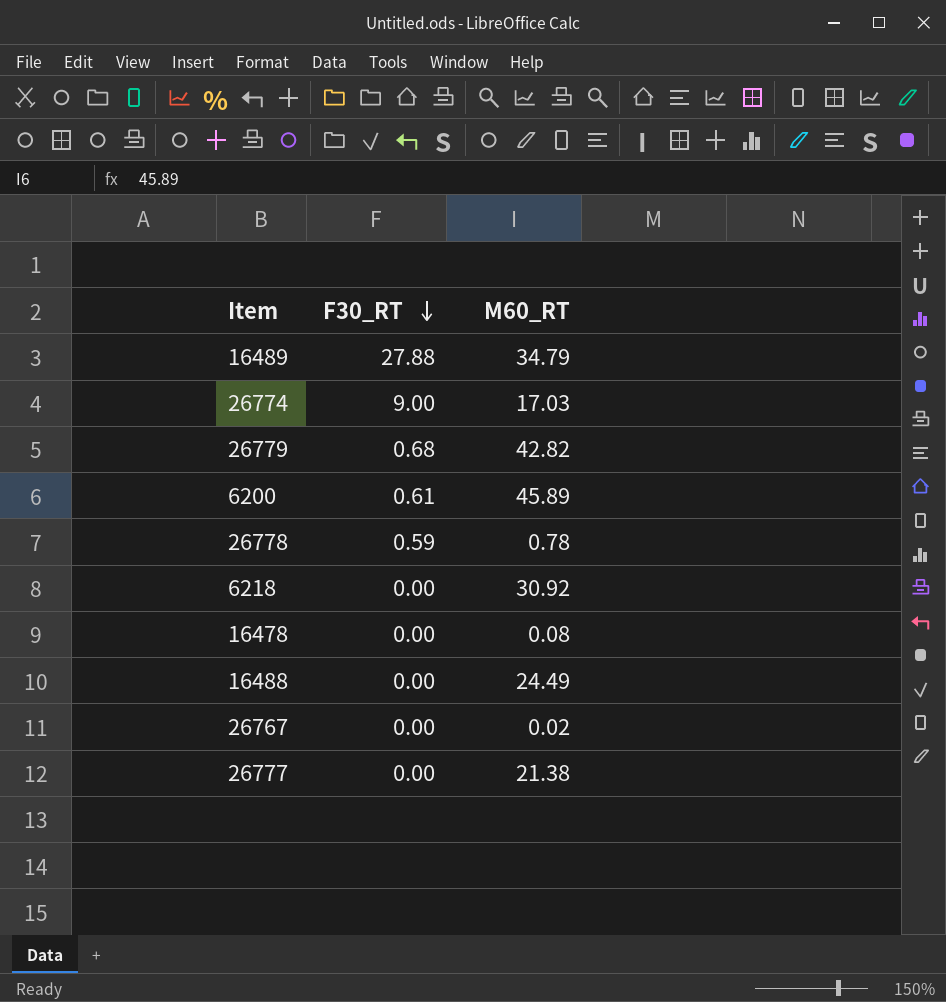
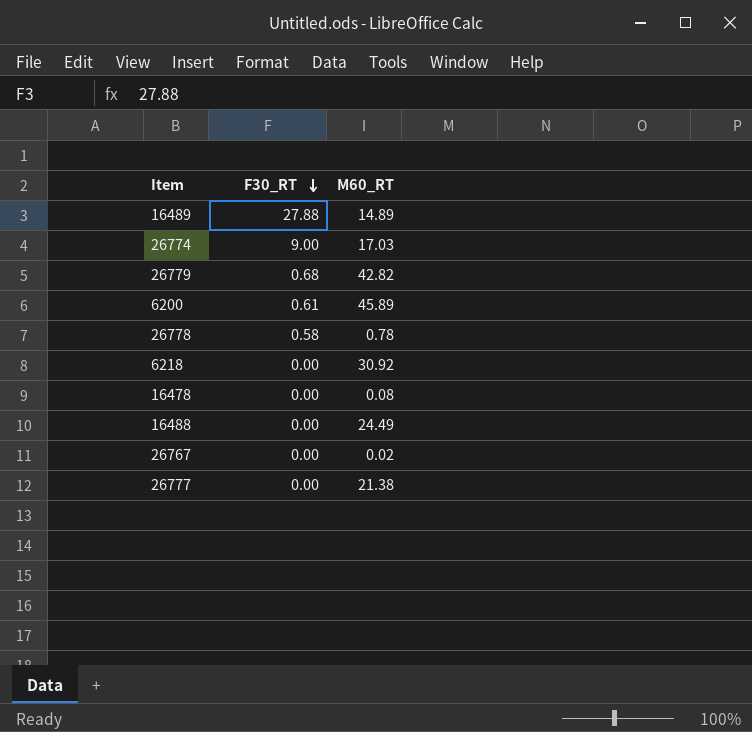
16489 | M60_RT: 34.79 -> 14.89
26778 | F30_RT: 0.59 -> 0.58

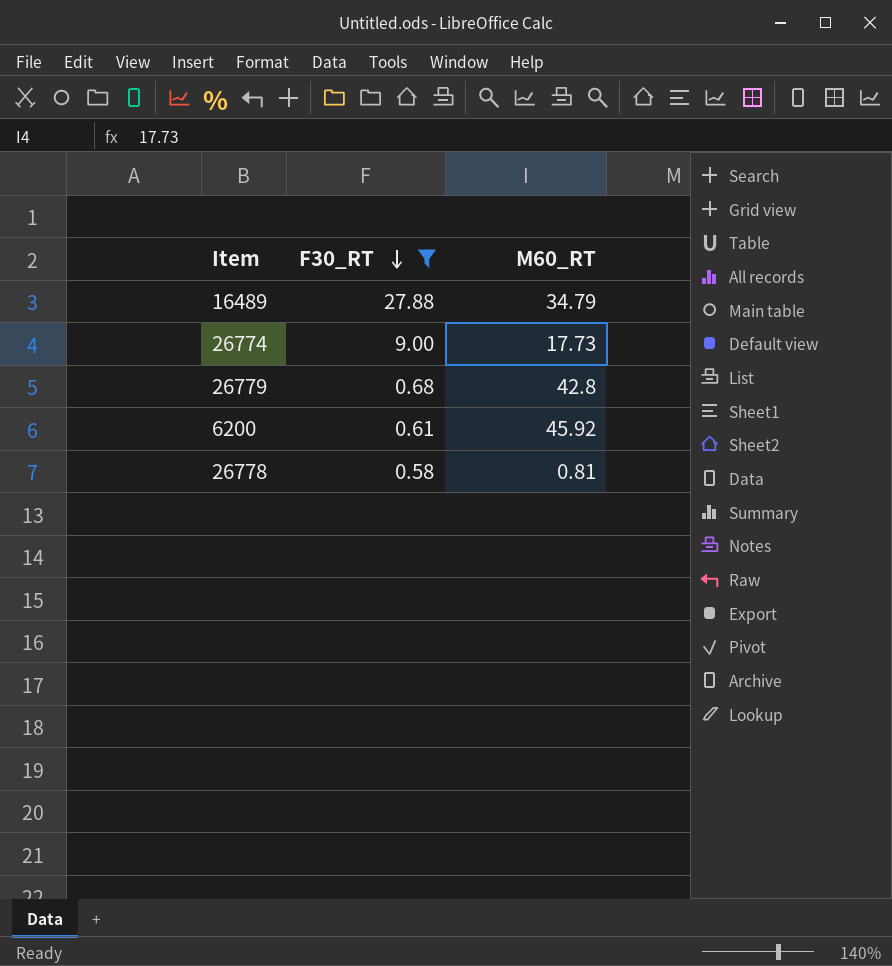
filter: none -> F30_RT != 0.00
16489 | M60_RT: 14.89 -> 34.79
26774 | M60_RT: 17.03 -> 17.73
26779 | M60_RT: 42.82 -> 42.8
6200 | M60_RT: 45.89 -> 45.92
26778 | M60_RT: 0.78 -> 0.81

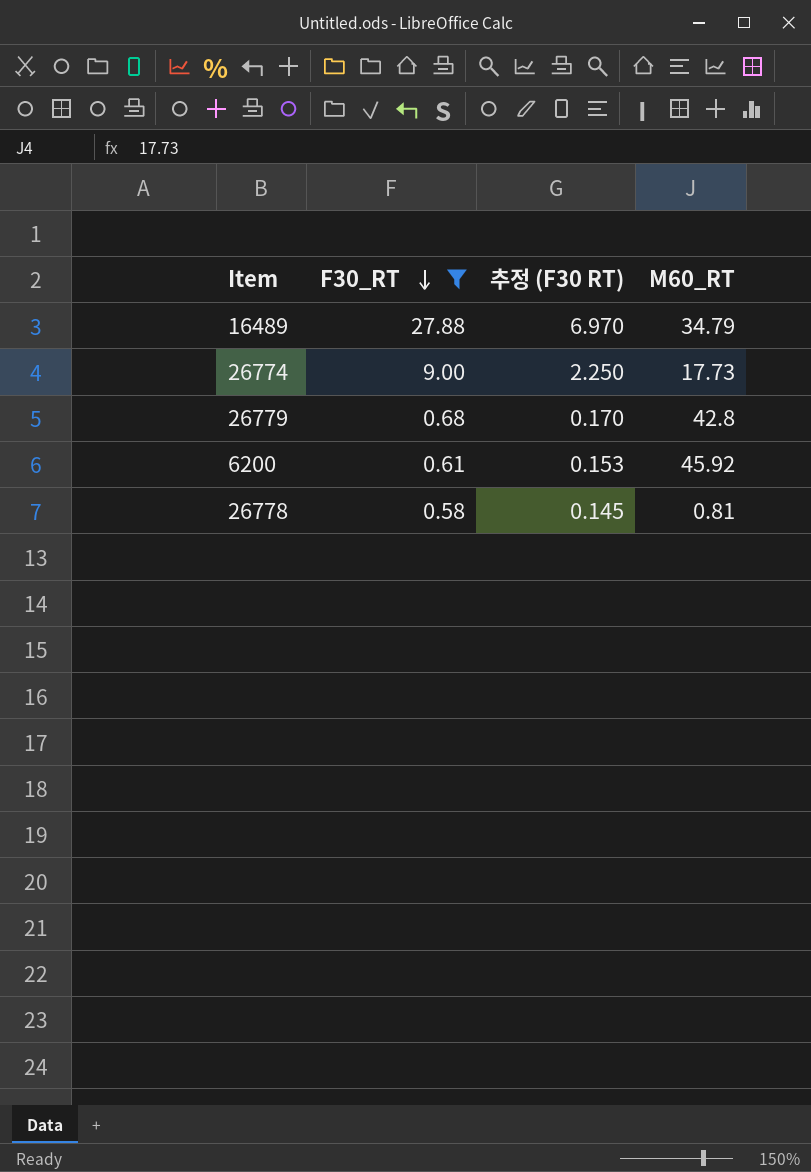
column 추정 (F30 RT) | formula: none -> [F30_RT] * 0.25

